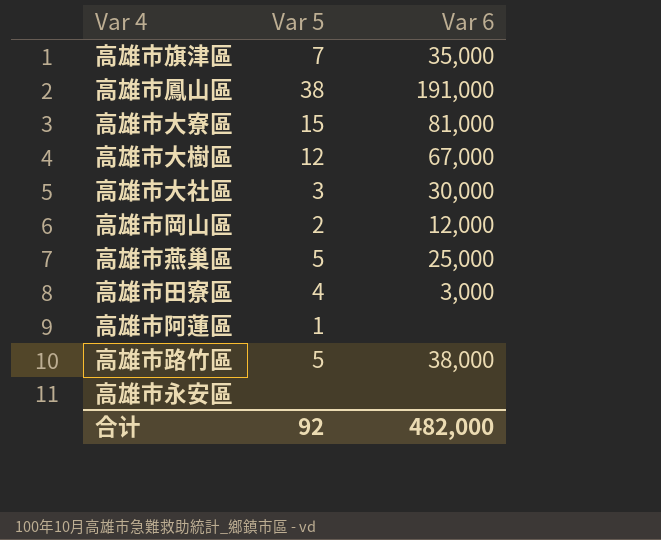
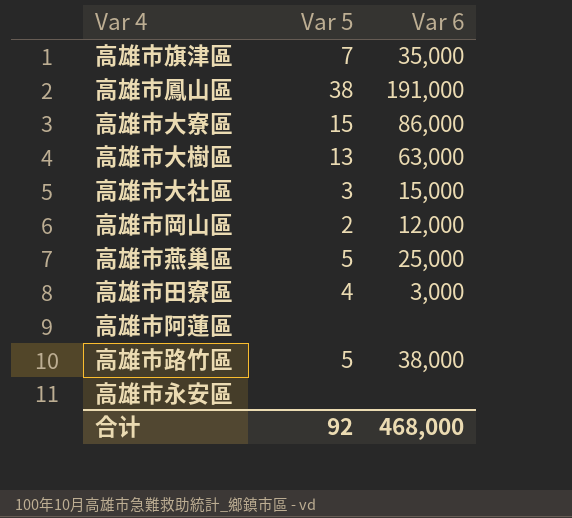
高雄市大寮區 | Var 6: 81,000 -> 86,000
高雄市大樹區 | Var 5: 12 -> 13
高雄市大樹區 | Var 6: 67,000 -> 63,000
高雄市大社區 | Var 6: 30,000 -> 15,000
高雄市阿蓮區 | Var 5: 1 -> none
合计 | Var 6: 482,000 -> 468,000

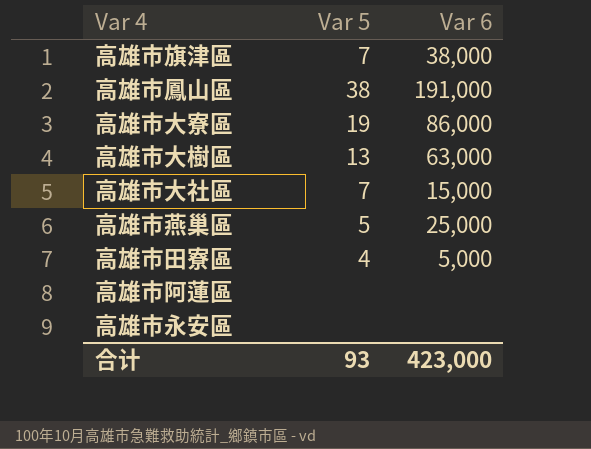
row 高雄市岡山區: 2 | 12,000 -> none
row 高雄市路竹區: 5 | 38,000 -> none
高雄市旗津區 | Var 6: 35,000 -> 38,000
高雄市大寮區 | Var 5: 15 -> 19
高雄市大社區 | Var 5: 3 -> 7
高雄市田寮區 | Var 6: 3,000 -> 5,000
合计 | Var 5: 92 -> 93
合计 | Var 6: 468,000 -> 423,000

